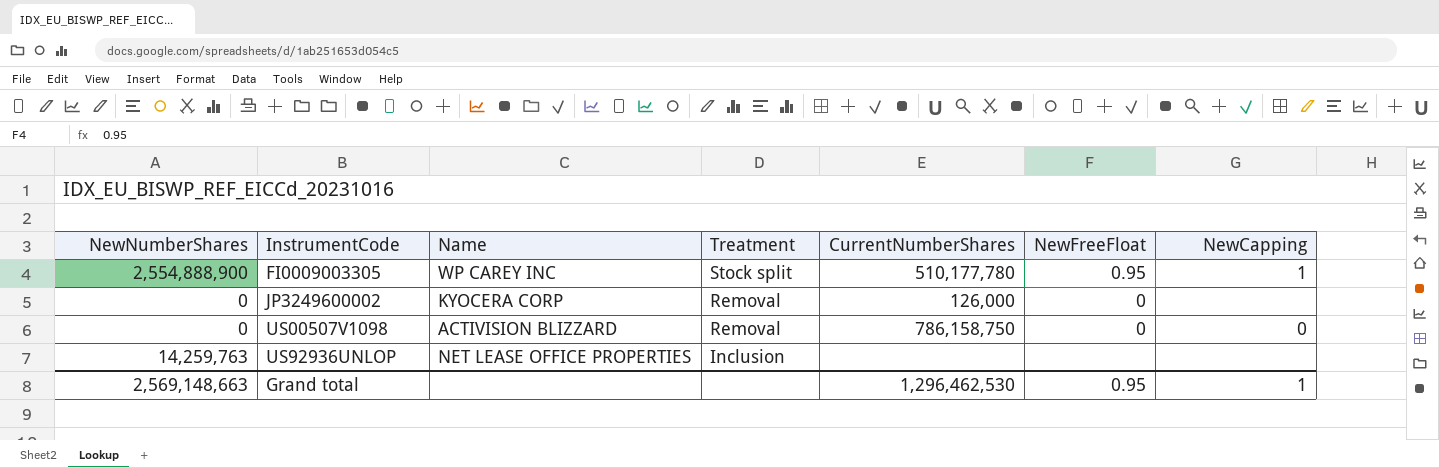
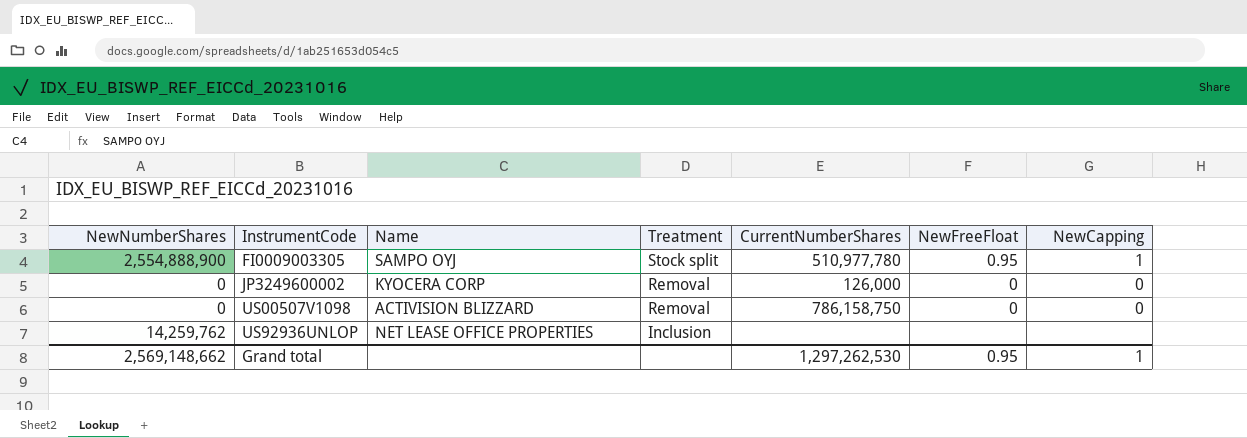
FI0009003305 | Name: WP CAREY INC -> SAMPO OYJ
FI0009003305 | CurrentNumberShares: 510,177,780 -> 510,977,780
JP3249600002 | NewCapping: none -> 0
US92936UNLOP | NewNumberShares: 14,259,763 -> 14,259,762
Grand total | NewNumberShares: 2,569,148,663 -> 2,569,148,662
Grand total | CurrentNumberShares: 1,296,462,530 -> 1,297,262,530

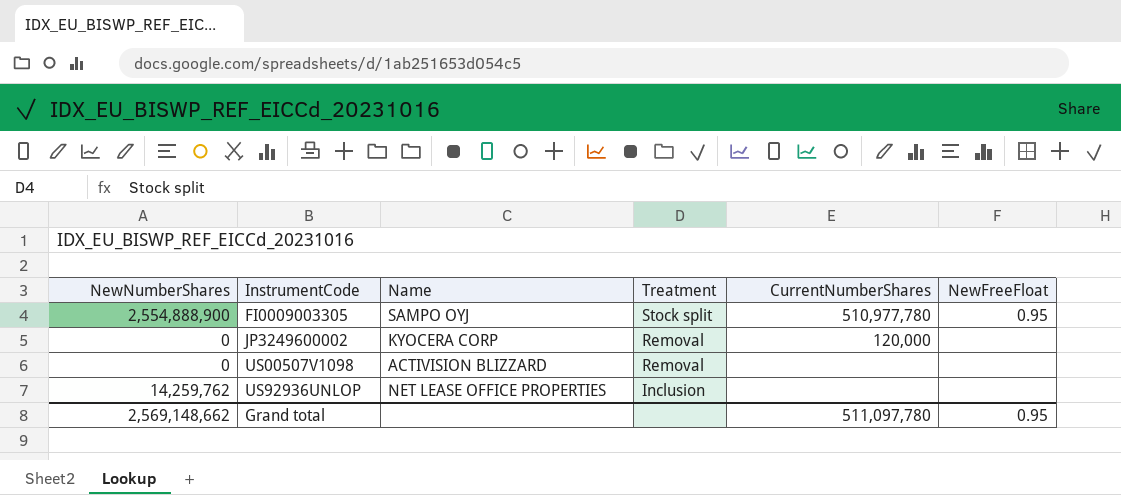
column NewCapping | position: 7 -> none
JP3249600002 | CurrentNumberShares: 126,000 -> 120,000
JP3249600002 | NewFreeFloat: 0 -> none
US00507V1098 | CurrentNumberShares: 786,158,750 -> none
US00507V1098 | NewFreeFloat: 0 -> none
Grand total | CurrentNumberShares: 1,297,262,530 -> 511,097,780

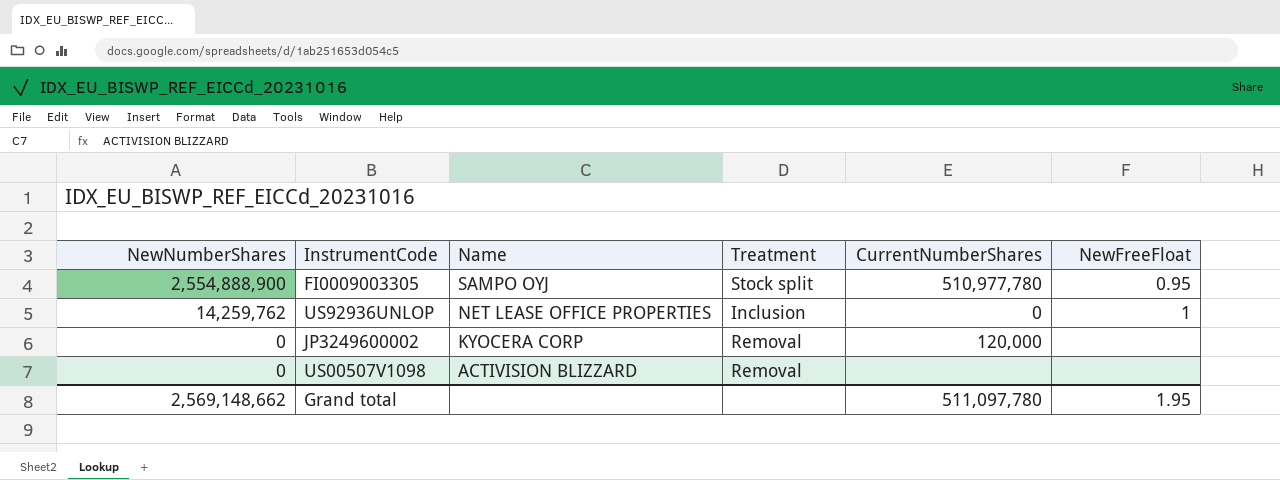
row order: InstrumentCode ascending -> NewNumberShares descending
US92936UNLOP | CurrentNumberShares: none -> 0
US92936UNLOP | NewFreeFloat: none -> 1
Grand total | NewFreeFloat: 0.95 -> 1.95

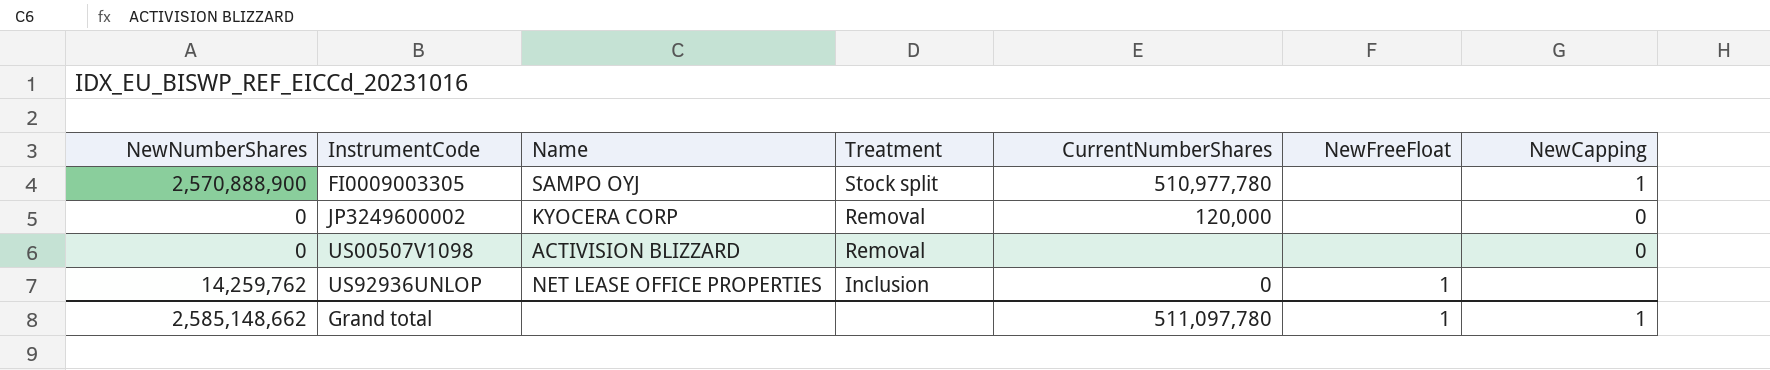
row order: NewNumberShares descending -> InstrumentCode ascending
column NewCapping | position: none -> 7
FI0009003305 | NewNumberShares: 2,554,888,900 -> 2,570,888,900
FI0009003305 | NewFreeFloat: 0.95 -> none
Grand total | NewNumberShares: 2,569,148,662 -> 2,585,148,662
Grand total | NewFreeFloat: 1.95 -> 1

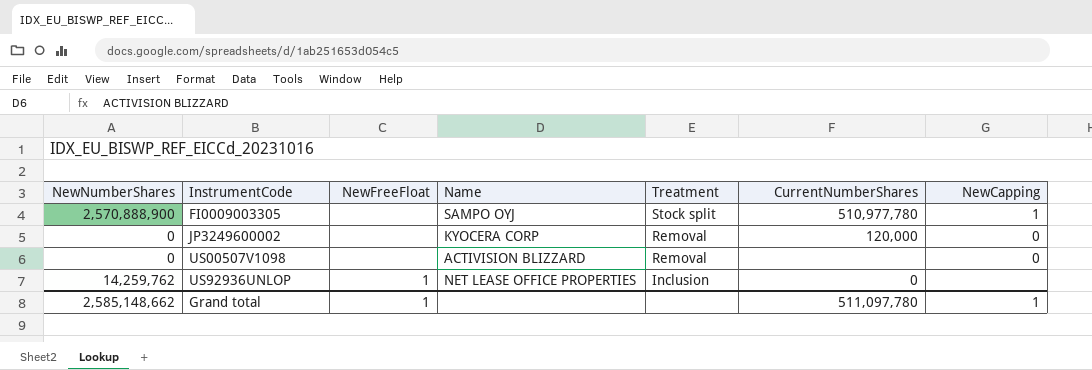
column NewFreeFloat | position: 6 -> 3

